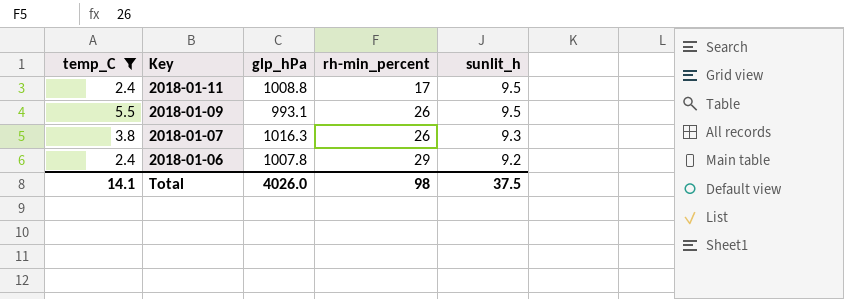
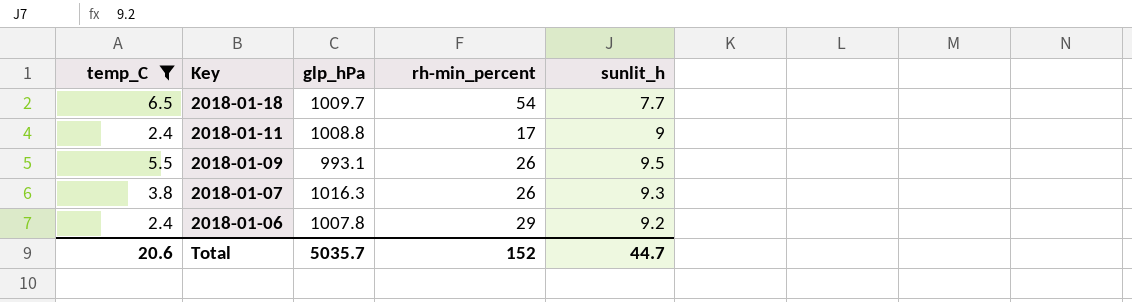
row 2018-01-18: none -> 6.5 | 1009.7 | 54 | 7.7
2018-01-11 | sunlit_h: 9.5 -> 9
Total | temp_C: 14.1 -> 20.6
Total | glp_hPa: 4026.0 -> 5035.7
Total | rh-min_percent: 98 -> 152
Total | sunlit_h: 37.5 -> 44.7

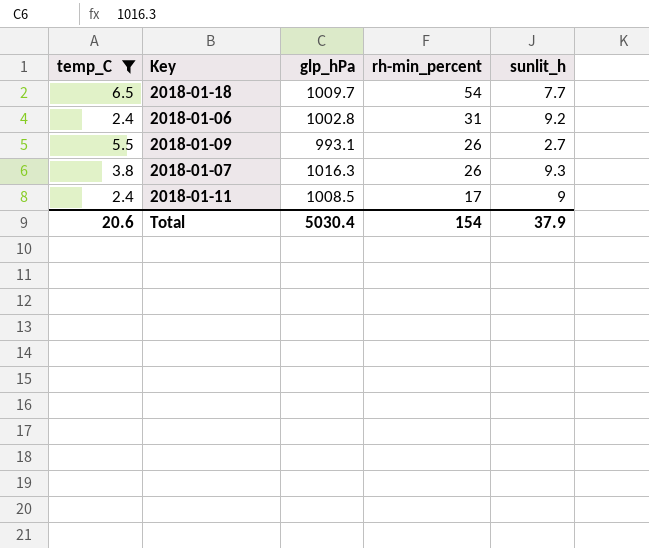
row order: Key descending -> rh-min_percent descending
2018-01-06 | glp_hPa: 1007.8 -> 1002.8
2018-01-06 | rh-min_percent: 29 -> 31
2018-01-09 | sunlit_h: 9.5 -> 2.7
2018-01-11 | glp_hPa: 1008.8 -> 1008.5
Total | glp_hPa: 5035.7 -> 5030.4
Total | rh-min_percent: 152 -> 154
Total | sunlit_h: 44.7 -> 37.9

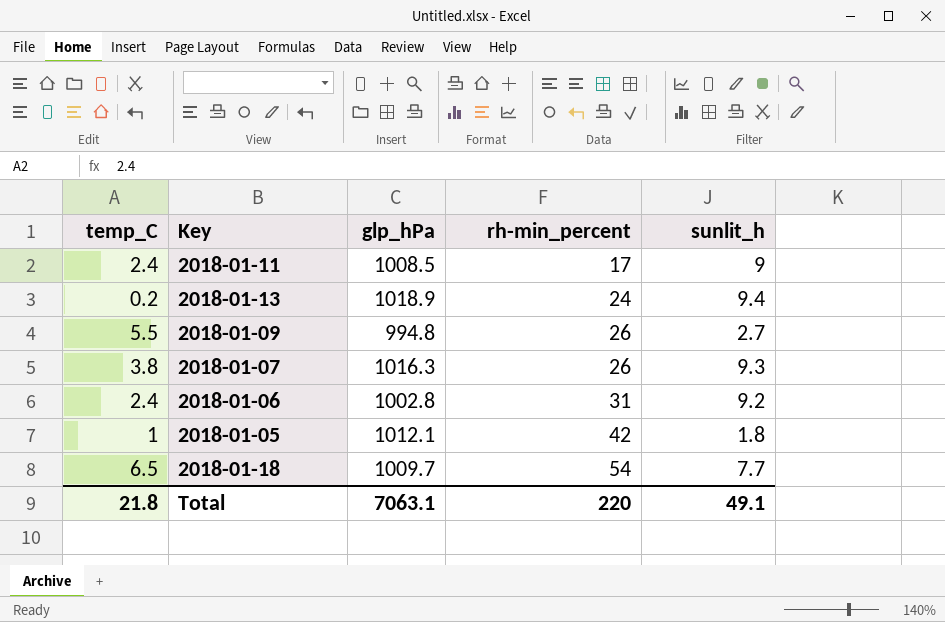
filter: temp_C >= 2.4 -> none
row order: rh-min_percent descending -> rh-min_percent ascending
2018-01-09 | glp_hPa: 993.1 -> 994.8
Total | temp_C: 20.6 -> 21.8
Total | glp_hPa: 5030.4 -> 7063.1
Total | rh-min_percent: 154 -> 220
Total | sunlit_h: 37.9 -> 49.1

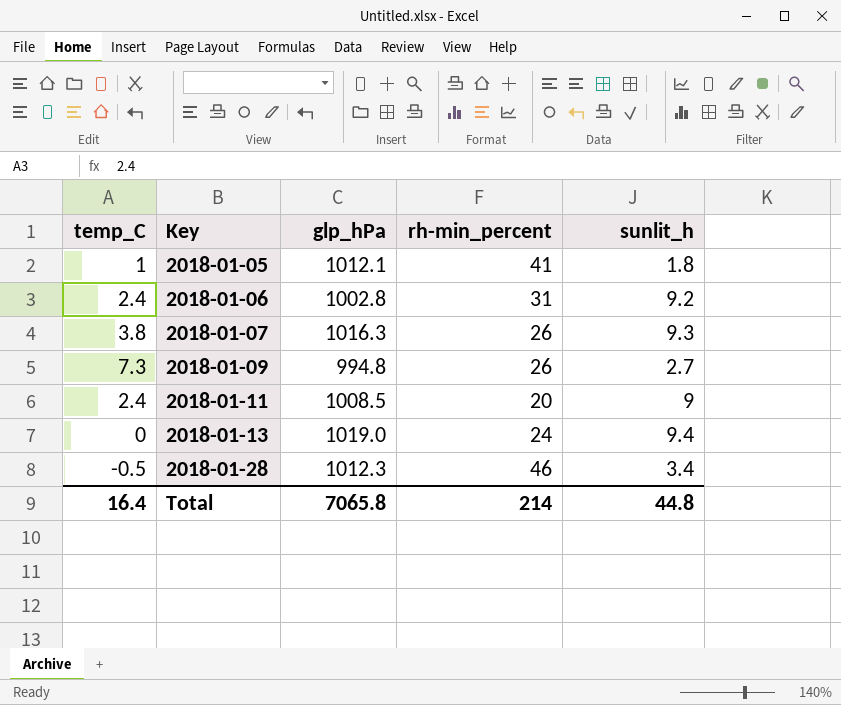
row order: rh-min_percent ascending -> Key ascending
row 2018-01-18: 6.5 | 1009.7 | 54 | 7.7 -> none
2018-01-05 | rh-min_percent: 42 -> 41
2018-01-09 | temp_C: 5.5 -> 7.3
2018-01-11 | rh-min_percent: 17 -> 20
2018-01-13 | temp_C: 0.2 -> 0
2018-01-13 | glp_hPa: 1018.9 -> 1019.0
row 2018-01-28: none -> -0.5 | 1012.3 | 46 | 3.4
Total | temp_C: 21.8 -> 16.4
Total | glp_hPa: 7063.1 -> 7065.8
Total | rh-min_percent: 220 -> 214
Total | sunlit_h: 49.1 -> 44.8

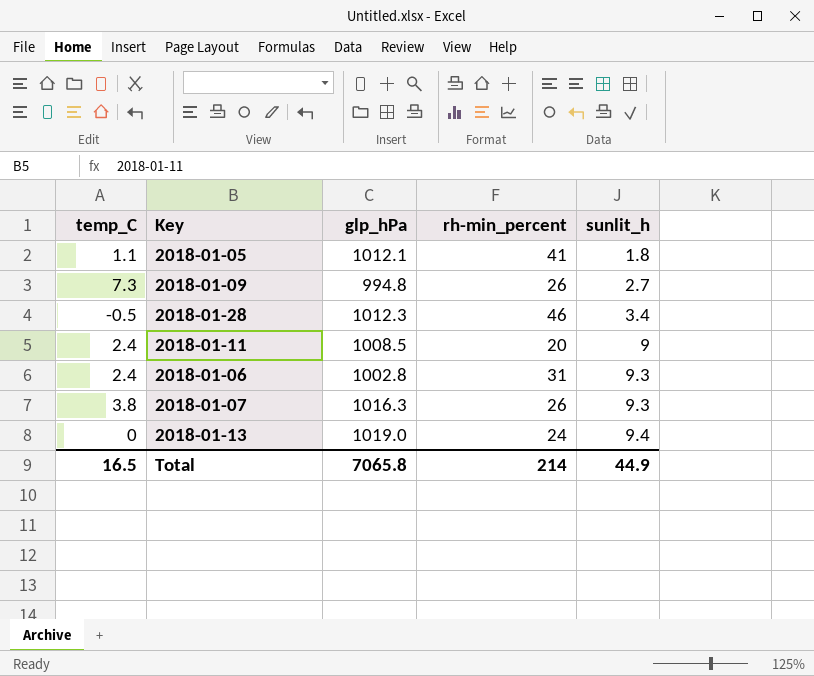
row order: Key ascending -> sunlit_h ascending
2018-01-05 | temp_C: 1 -> 1.1
2018-01-06 | sunlit_h: 9.2 -> 9.3
Total | temp_C: 16.4 -> 16.5
Total | sunlit_h: 44.8 -> 44.9

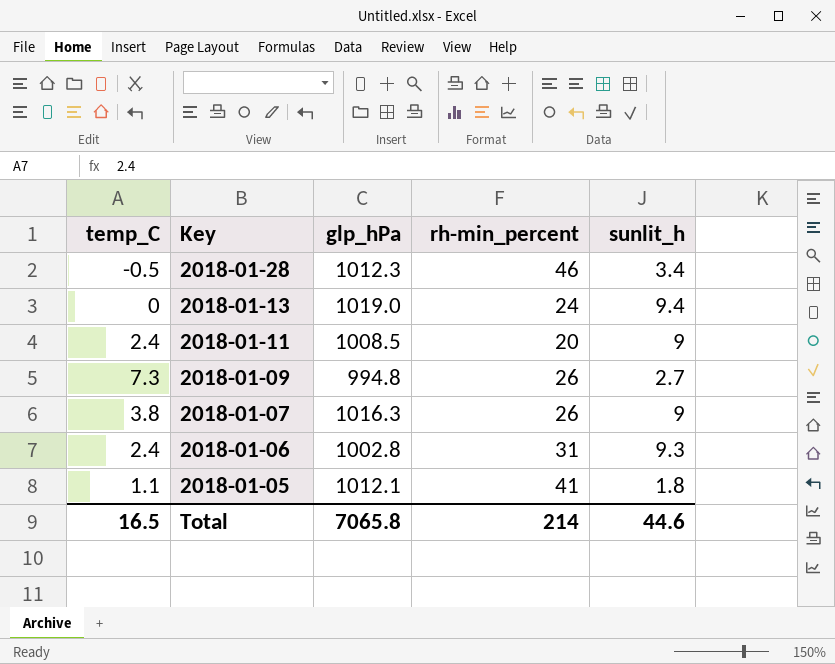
row order: sunlit_h ascending -> Key descending
2018-01-07 | sunlit_h: 9.3 -> 9
Total | sunlit_h: 44.9 -> 44.6

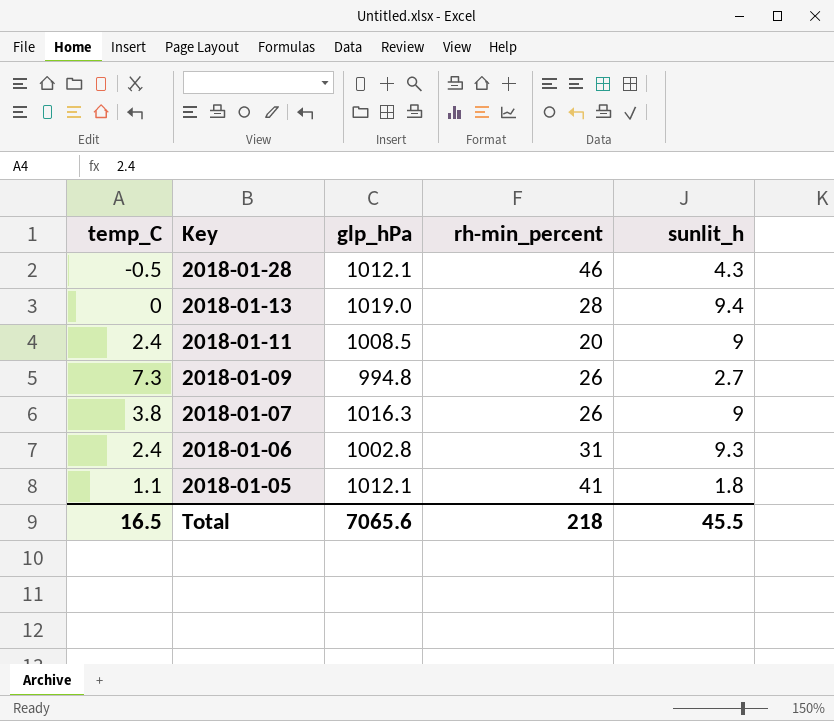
2018-01-28 | glp_hPa: 1012.3 -> 1012.1
2018-01-28 | sunlit_h: 3.4 -> 4.3
2018-01-13 | rh-min_percent: 24 -> 28
Total | glp_hPa: 7065.8 -> 7065.6
Total | rh-min_percent: 214 -> 218
Total | sunlit_h: 44.6 -> 45.5

